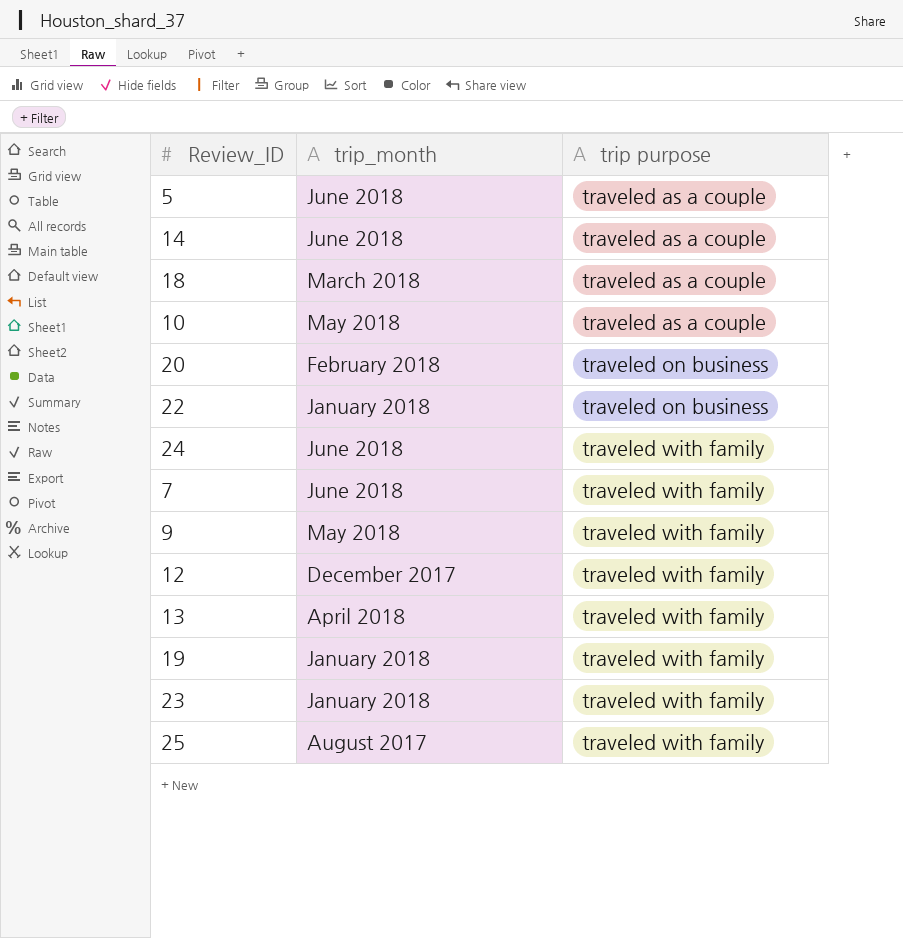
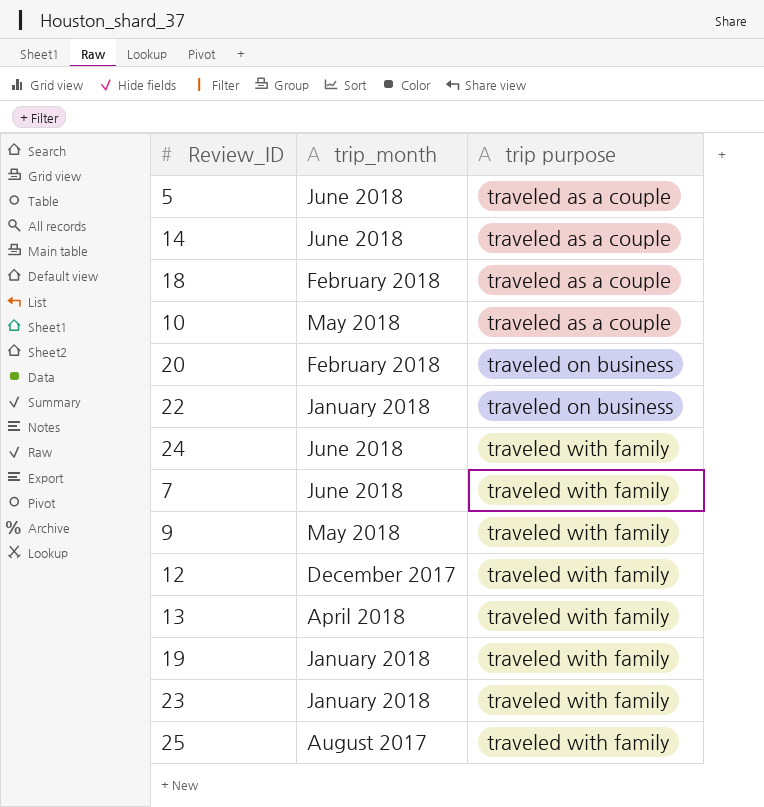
18 | trip_month: March 2018 -> February 2018

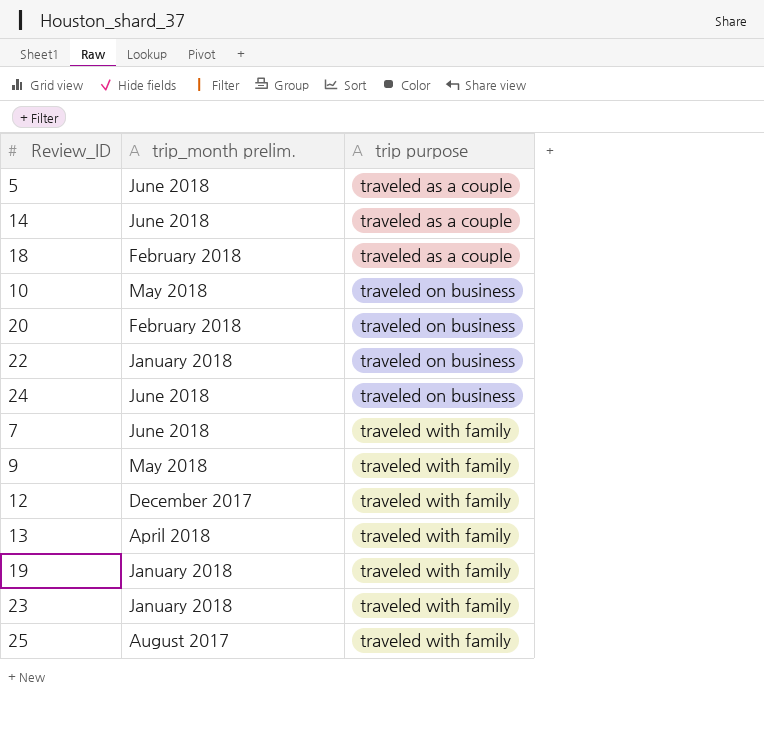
column name: trip_month -> trip_month prelim.
10 | trip purpose: traveled as a couple -> traveled on business
24 | trip purpose: traveled with family -> traveled on business

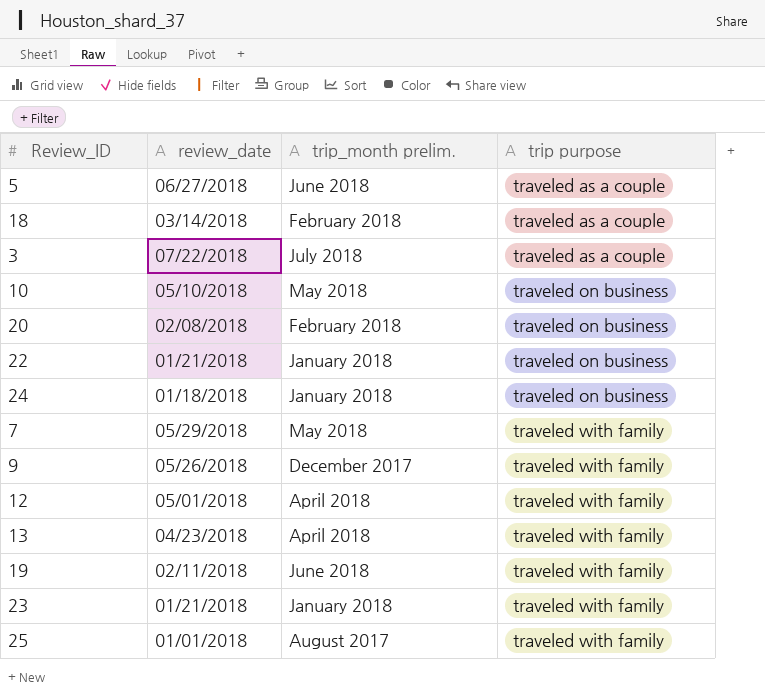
column review_date | position: none -> 2
row 14: June 2018 | traveled as a couple -> none
row 3: none -> 07/22/2018 | July 2018 | traveled as a couple
24 | trip_month prelim.: June 2018 -> January 2018
7 | trip_month prelim.: June 2018 -> May 2018
9 | trip_month prelim.: May 2018 -> December 2017
12 | trip_month prelim.: December 2017 -> April 2018
19 | trip_month prelim.: January 2018 -> June 2018

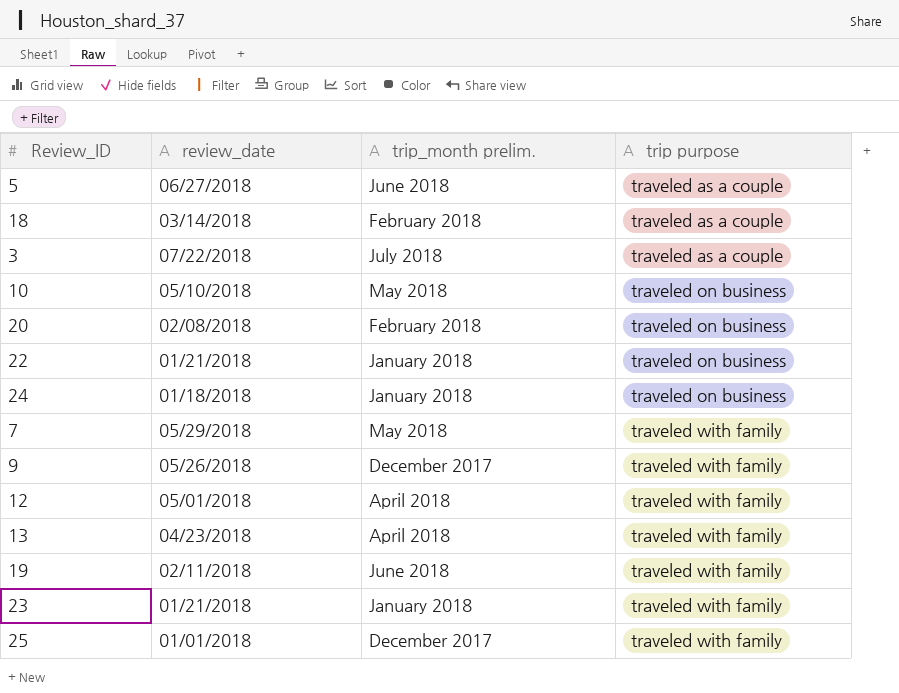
25 | trip_month prelim.: August 2017 -> December 2017

